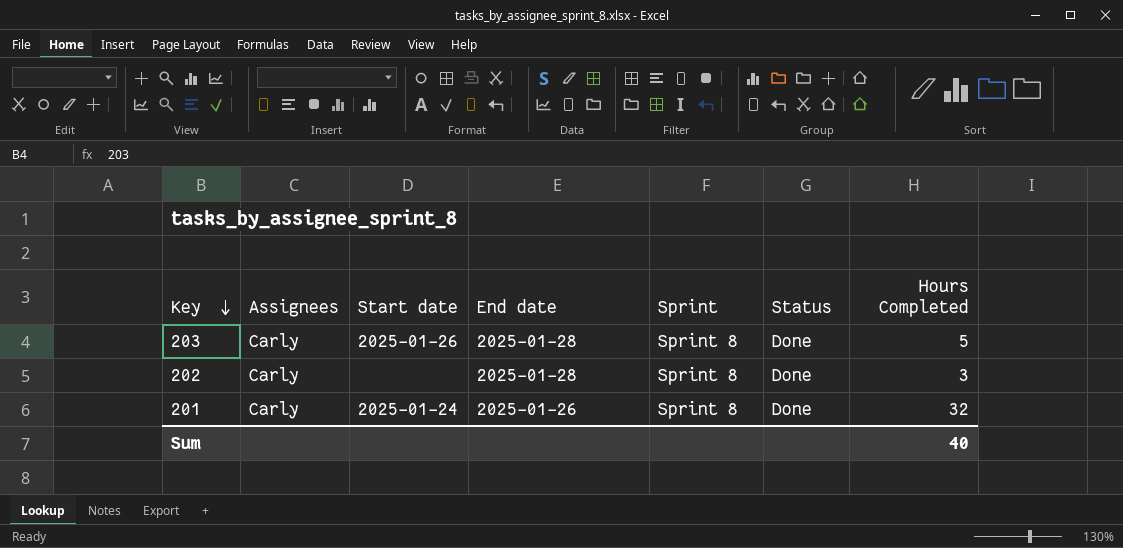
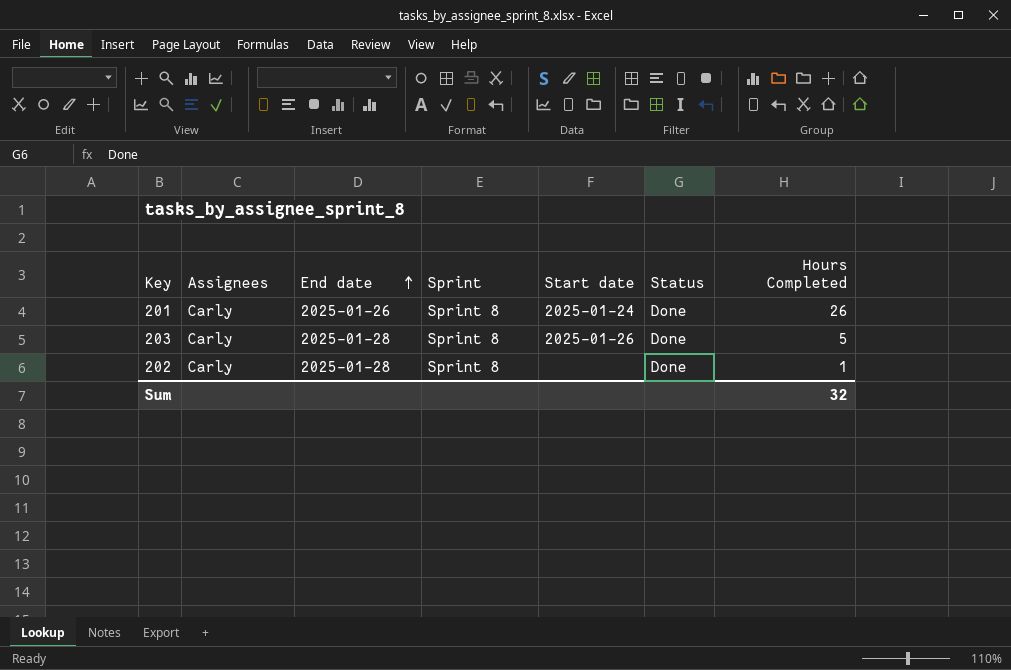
row order: Key descending -> End date ascending
column Start date | position: 3 -> 5
201 | Hours Completed: 32 -> 26
202 | Hours Completed: 3 -> 1
Sum | Hours Completed: 40 -> 32

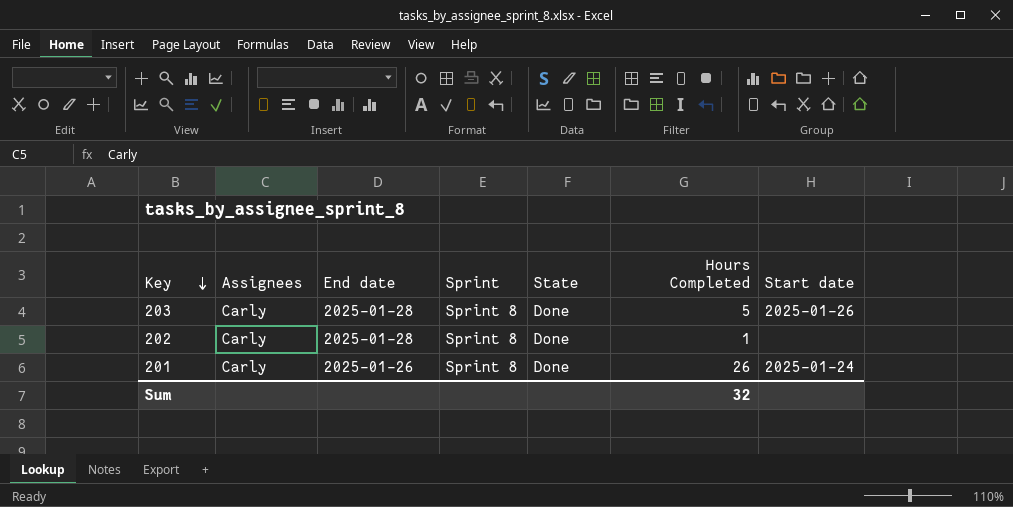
row order: End date ascending -> Key descending
column name: Status -> State
column Start date | position: 5 -> 7

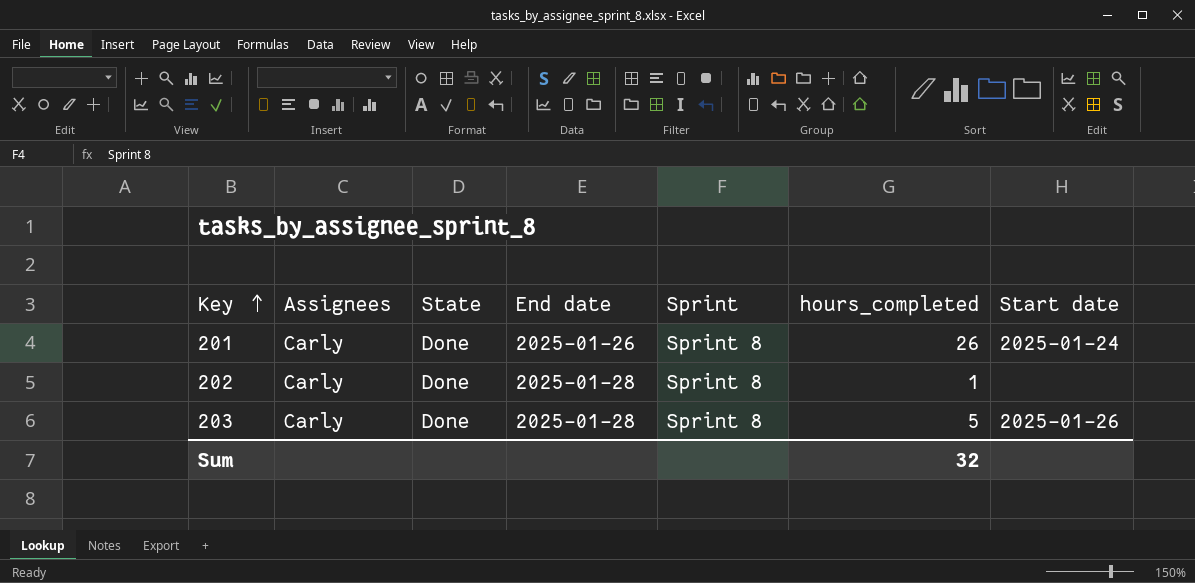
row order: Key descending -> Key ascending
column State | position: 5 -> 3
column name: Hours Completed -> hours_completed

